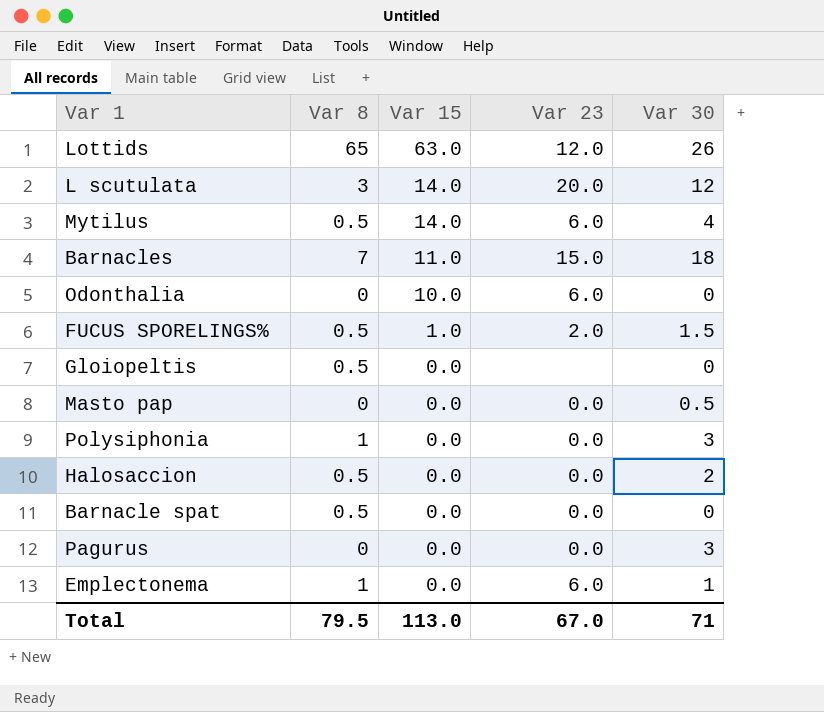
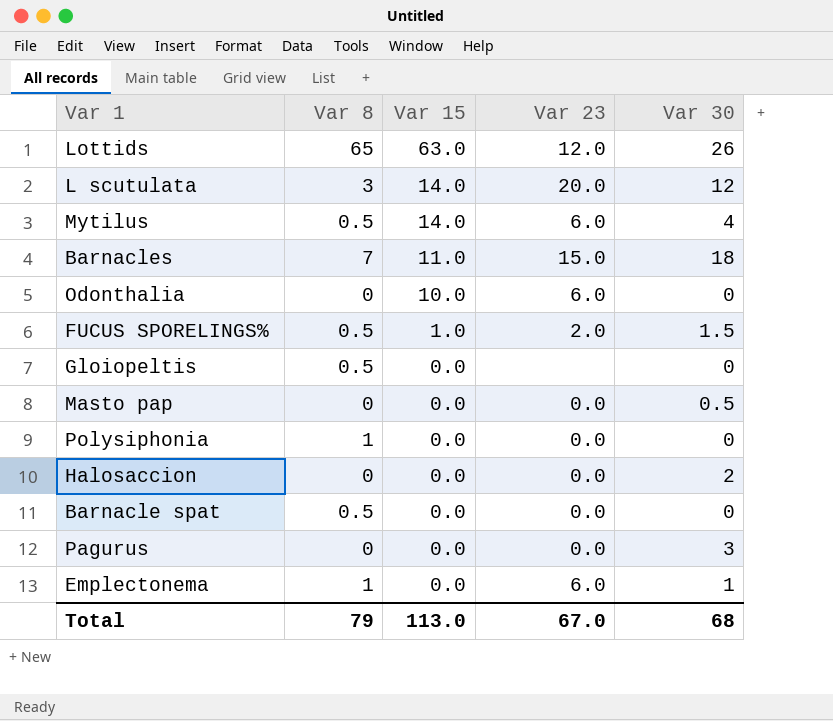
Polysiphonia | Var 30: 3 -> 0
Halosaccion | Var 8: 0.5 -> 0
Total | Var 8: 79.5 -> 79
Total | Var 30: 71 -> 68

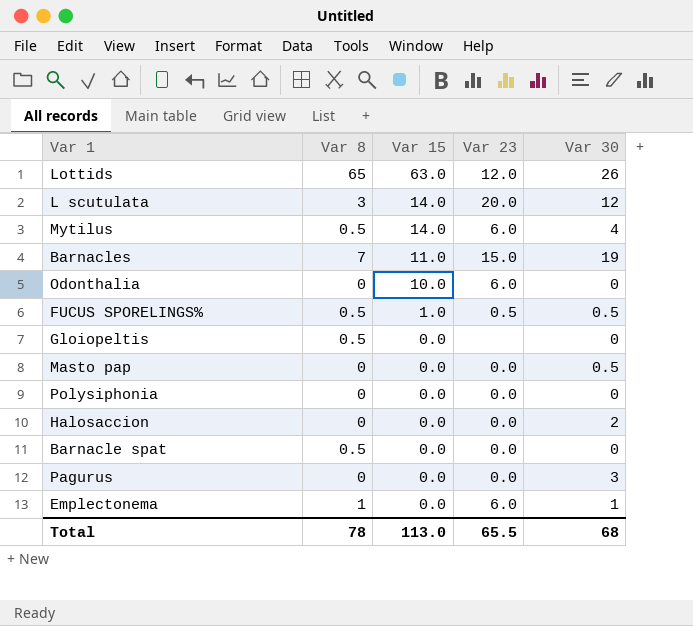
Barnacles | Var 30: 18 -> 19
FUCUS SPORELINGS% | Var 23: 2.0 -> 0.5
FUCUS SPORELINGS% | Var 30: 1.5 -> 0.5
Polysiphonia | Var 8: 1 -> 0
Total | Var 8: 79 -> 78
Total | Var 23: 67.0 -> 65.5

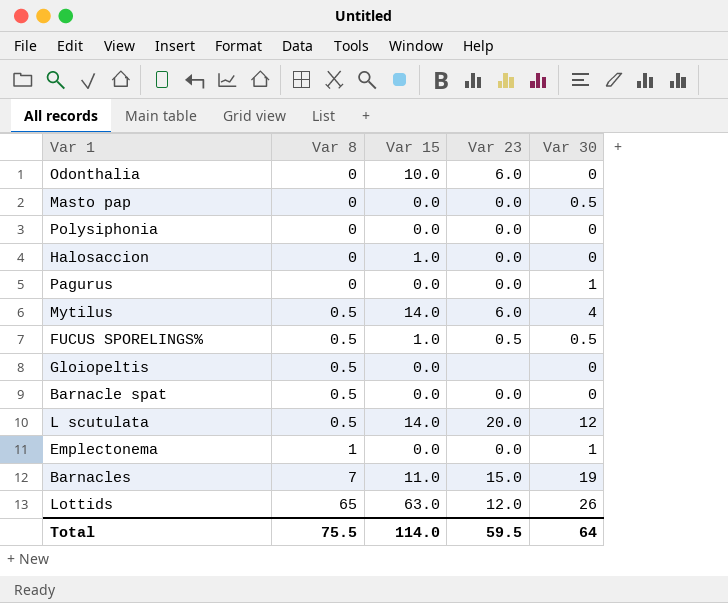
row order: Var 15 descending -> Var 8 ascending
Halosaccion | Var 15: 0.0 -> 1.0
Halosaccion | Var 30: 2 -> 0
Pagurus | Var 30: 3 -> 1
L scutulata | Var 8: 3 -> 0.5
Emplectonema | Var 23: 6.0 -> 0.0
Total | Var 8: 78 -> 75.5
Total | Var 15: 113.0 -> 114.0
Total | Var 23: 65.5 -> 59.5
Total | Var 30: 68 -> 64

